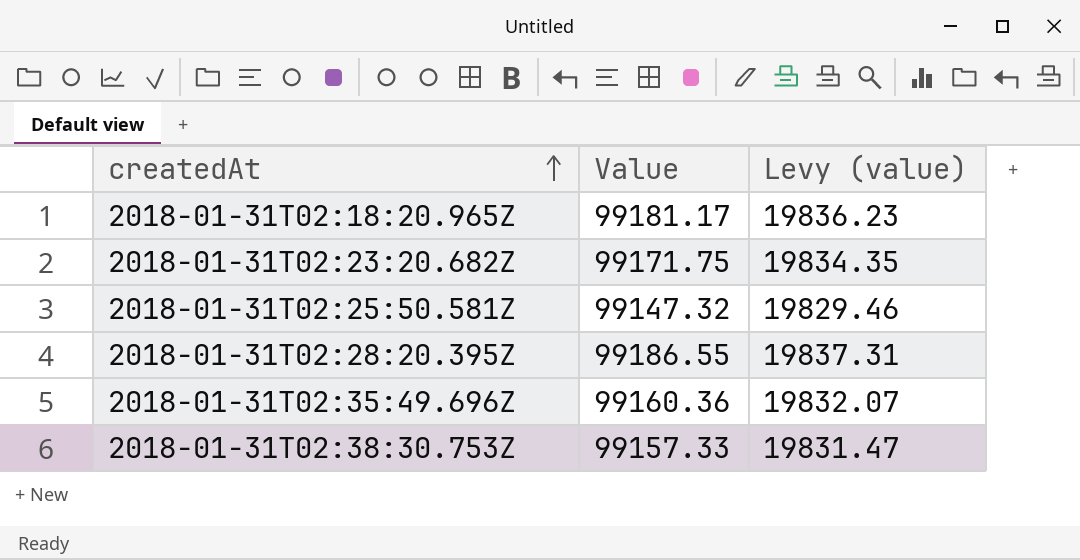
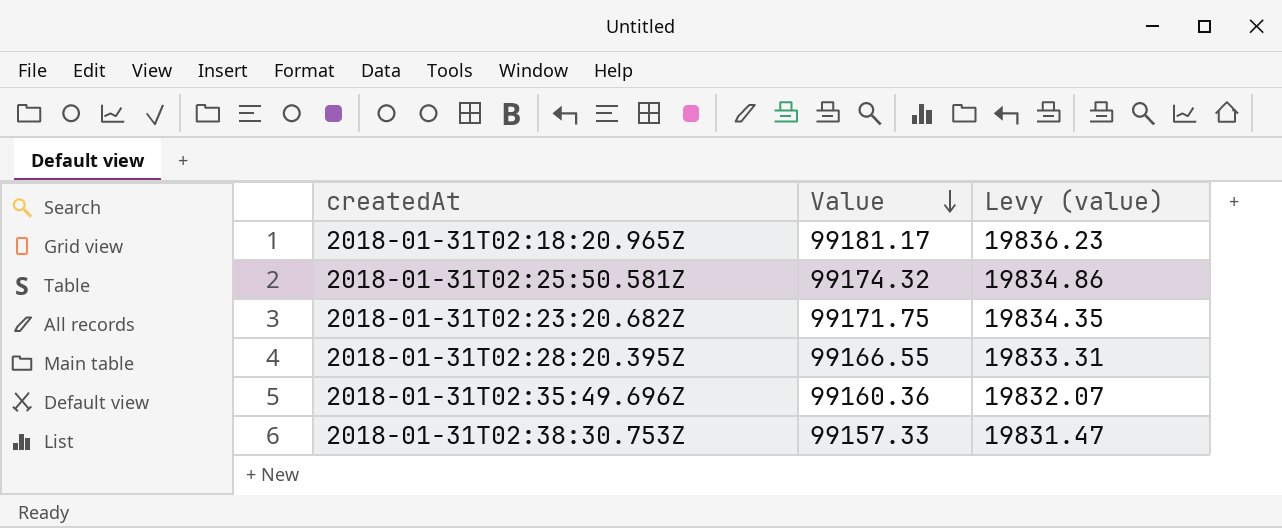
row order: createdAt ascending -> Value descending
2018-01-31T02:25:50.581Z | Value: 99147.32 -> 99174.32
2018-01-31T02:25:50.581Z | Levy (value): 19829.46 -> 19834.86
2018-01-31T02:28:20.395Z | Value: 99186.55 -> 99166.55
2018-01-31T02:28:20.395Z | Levy (value): 19837.31 -> 19833.31

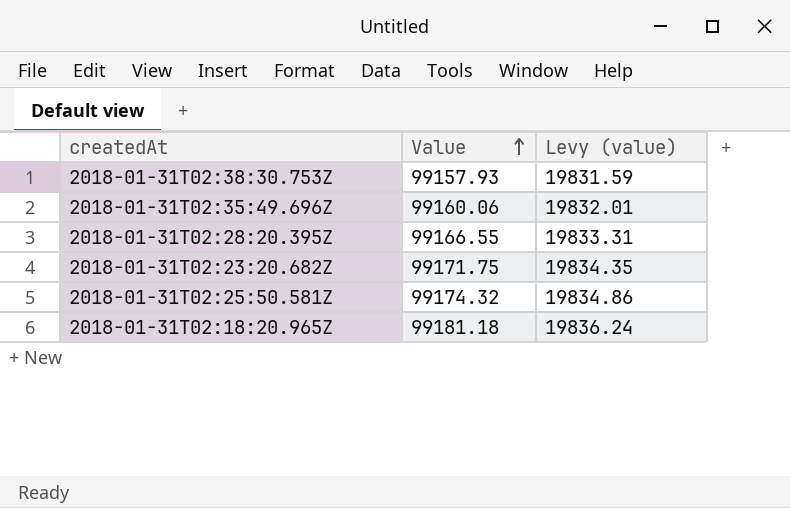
row order: Value descending -> Value ascending
2018-01-31T02:38:30.753Z | Value: 99157.33 -> 99157.93
2018-01-31T02:38:30.753Z | Levy (value): 19831.47 -> 19831.59
2018-01-31T02:35:49.696Z | Value: 99160.36 -> 99160.06
2018-01-31T02:35:49.696Z | Levy (value): 19832.07 -> 19832.01
2018-01-31T02:18:20.965Z | Value: 99181.17 -> 99181.18
2018-01-31T02:18:20.965Z | Levy (value): 19836.23 -> 19836.24

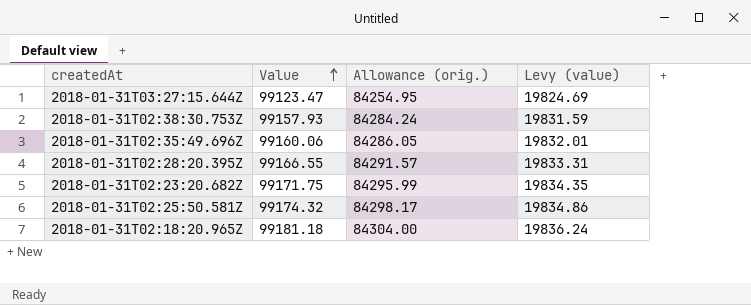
column Allowance (orig.) | formula: none -> [Value] * 0.85
row 2018-01-31T03:27:15.644Z: none -> 99123.47 | 84254.95 | 19824.69

